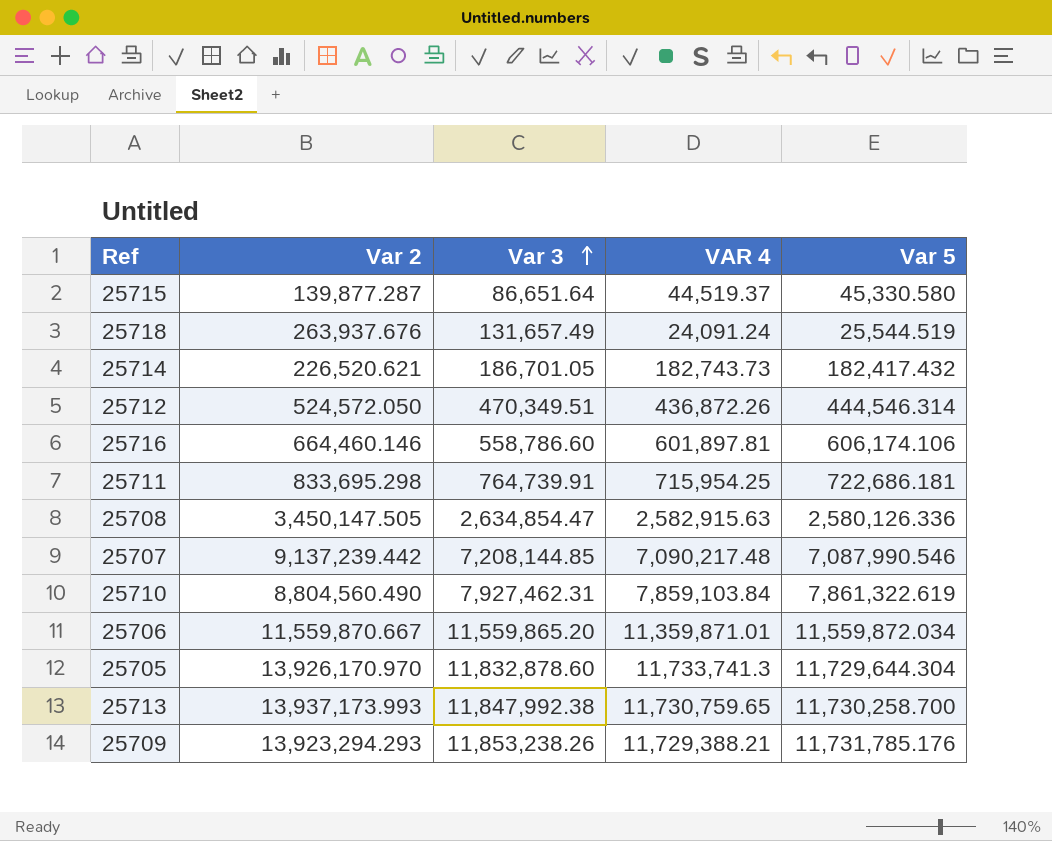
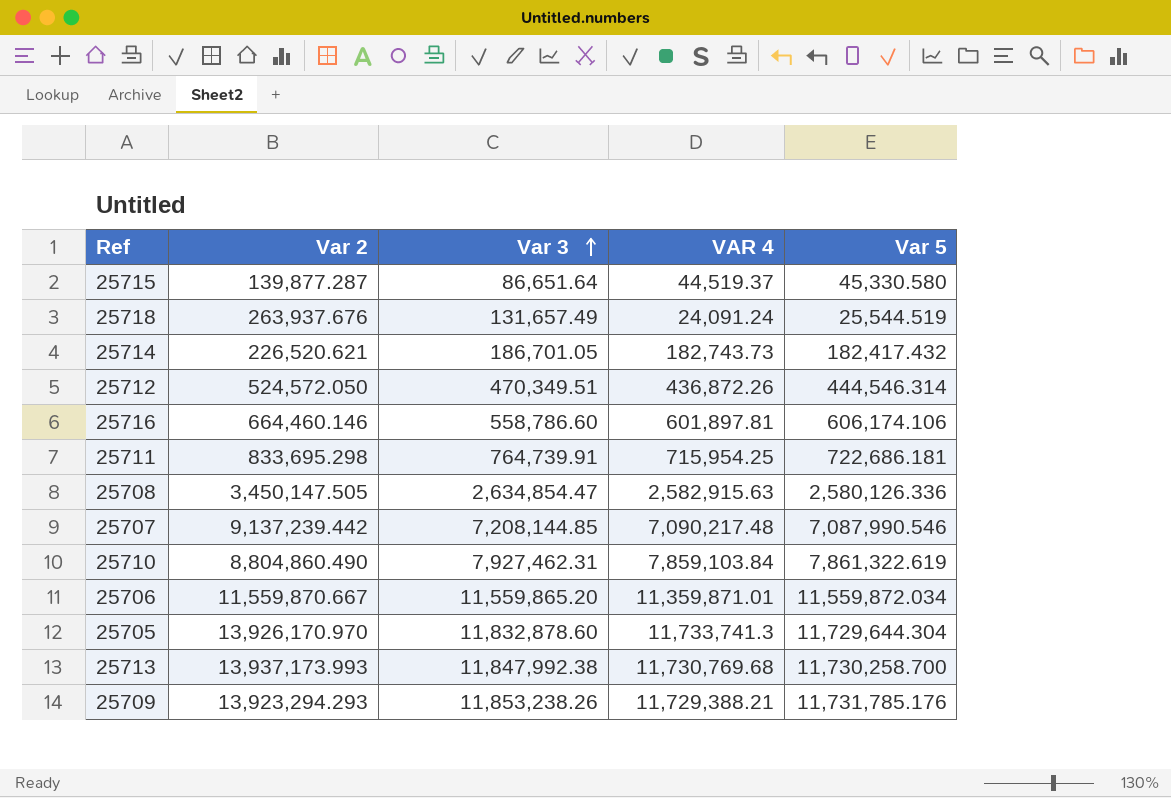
25710 | Var 2: 8,804,560.490 -> 8,804,860.490
25713 | VAR 4: 11,730,759.65 -> 11,730,769.68

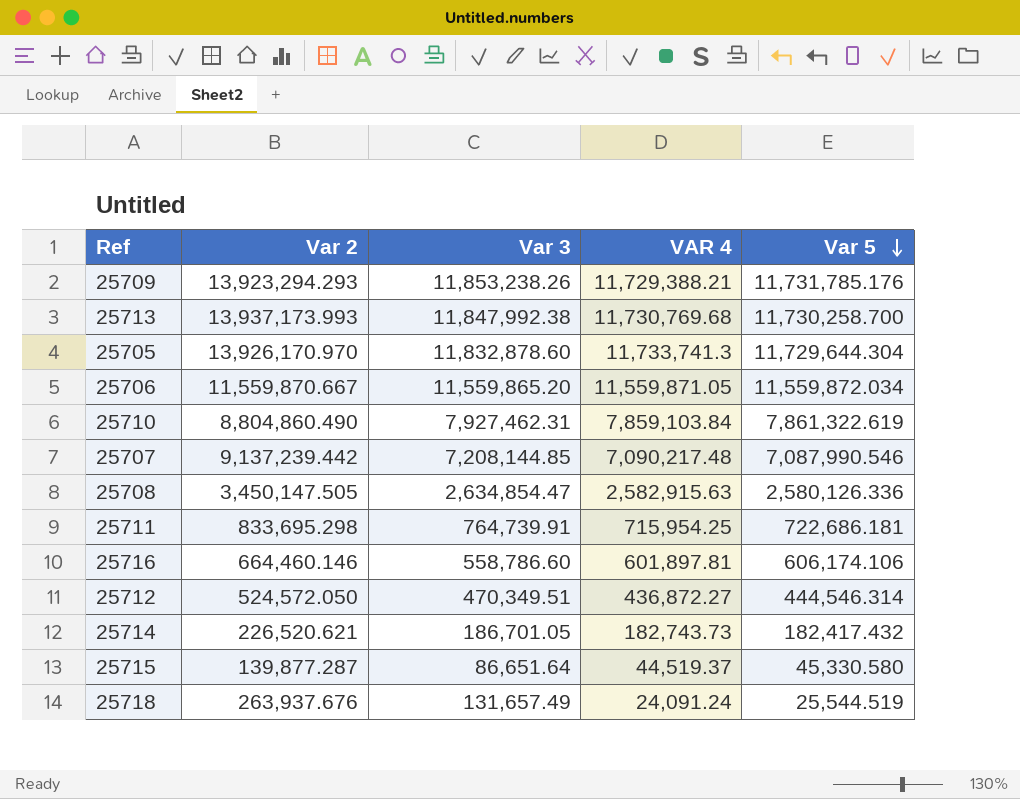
row order: Var 3 ascending -> Var 5 descending
25706 | VAR 4: 11,359,871.01 -> 11,559,871.05
25712 | VAR 4: 436,872.26 -> 436,872.27

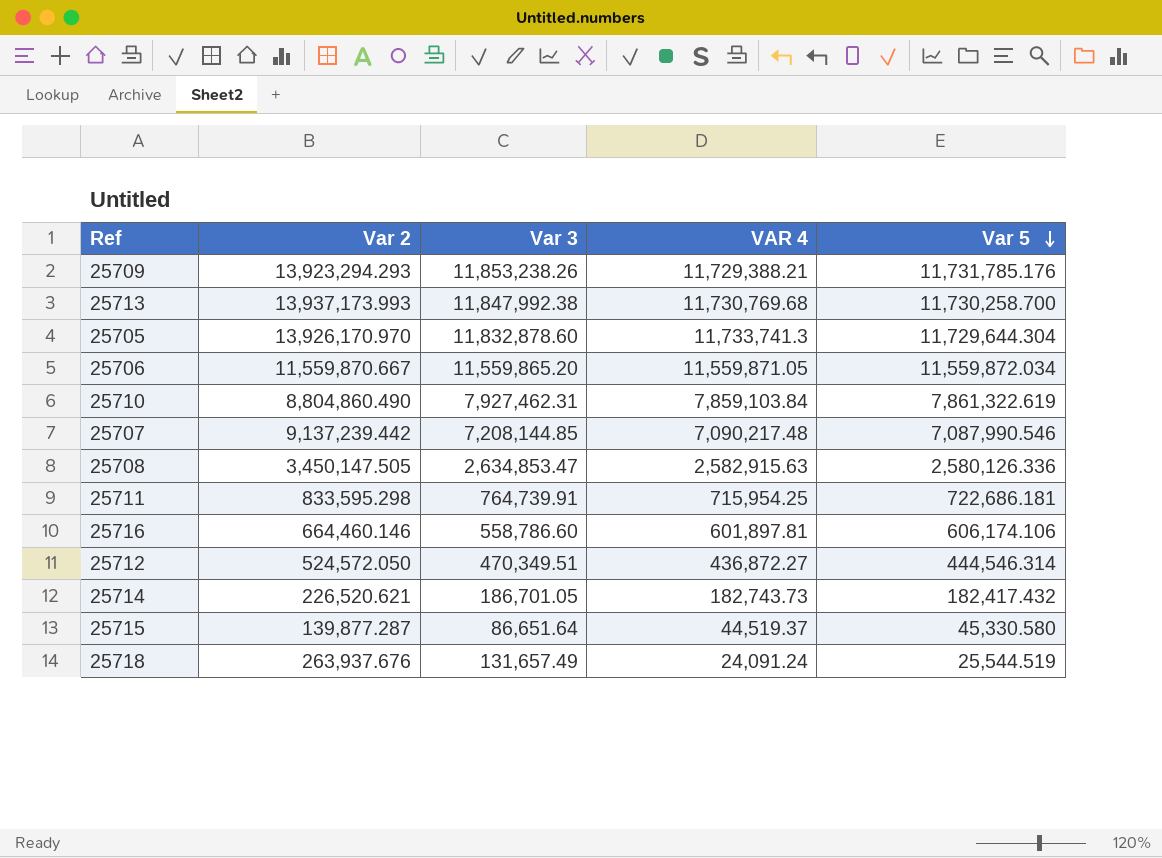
25708 | Var 3: 2,634,854.47 -> 2,634,853.47
25711 | Var 2: 833,695.298 -> 833,595.298

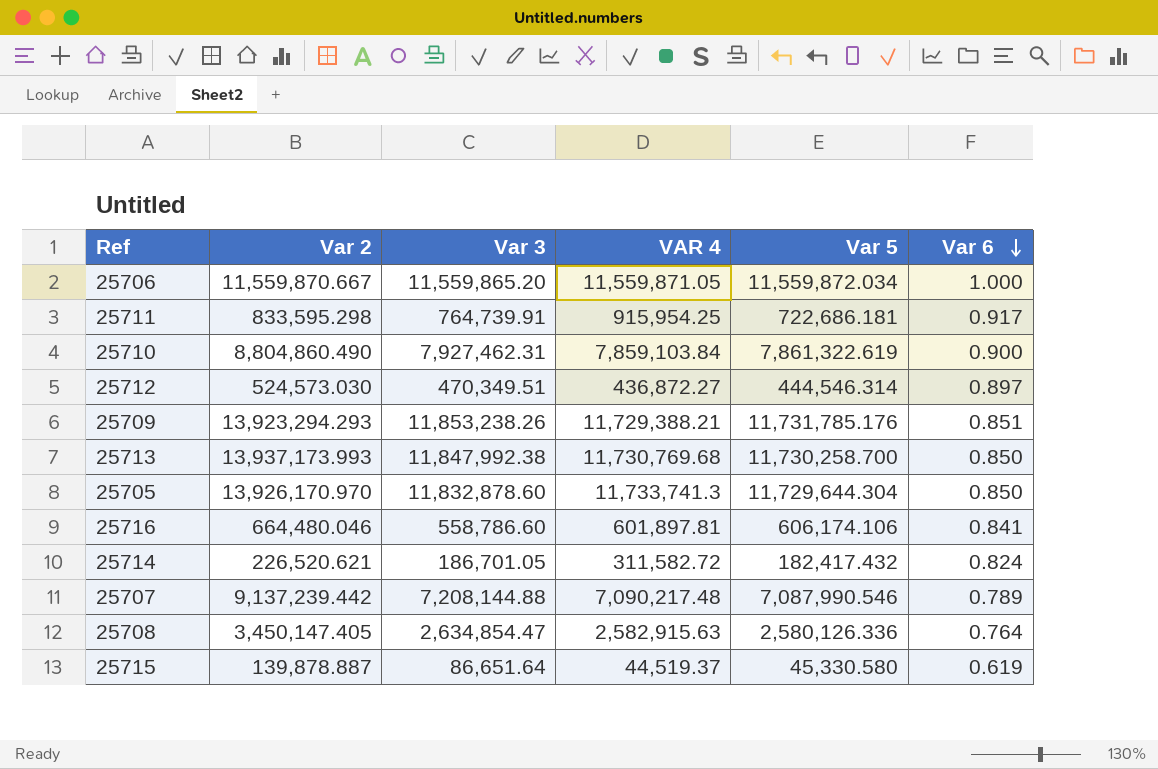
row order: Var 5 descending -> Var 6 descending
column Var 6 | formula: none -> [Var 3] / [Var 2]
row 25718: 263,937.676 | 131,657.49 | 24,091.24 | 25,544.519 -> none
25711 | VAR 4: 715,954.25 -> 915,954.25
25712 | Var 2: 524,572.050 -> 524,573.030
25716 | Var 2: 664,460.146 -> 664,480.046
25714 | VAR 4: 182,743.73 -> 311,582.72
25707 | Var 3: 7,208,144.85 -> 7,208,144.88
25708 | Var 2: 3,450,147.505 -> 3,450,147.405
25708 | Var 3: 2,634,853.47 -> 2,634,854.47
25715 | Var 2: 139,877.287 -> 139,878.887

